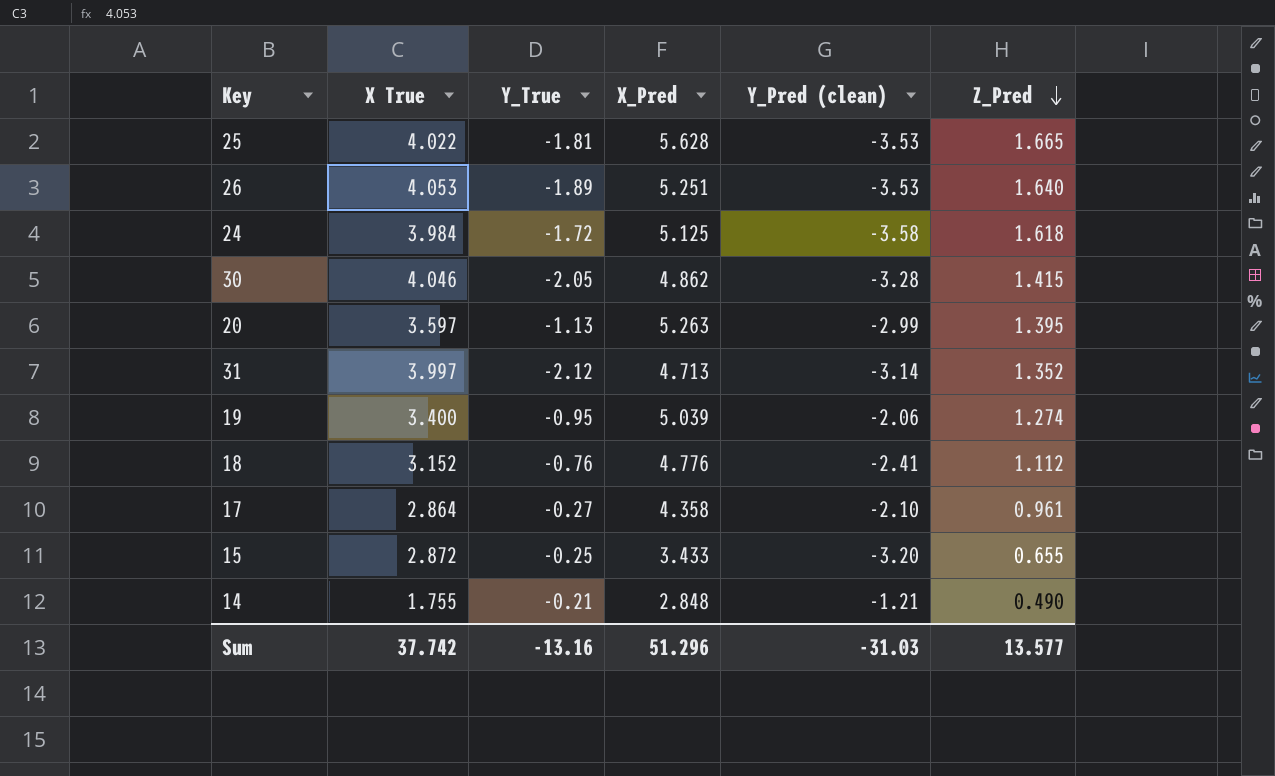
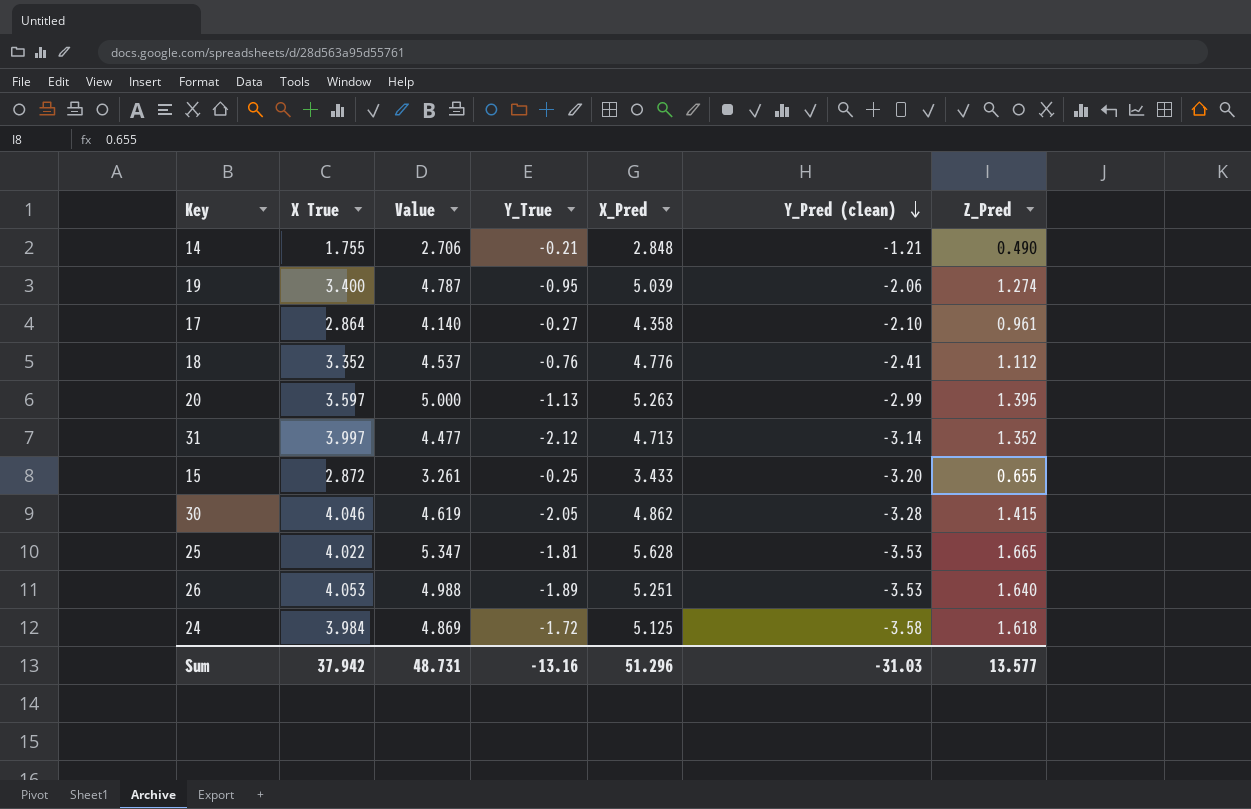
row order: Z_Pred descending -> Y_Pred (clean) descending
column Value | formula: none -> [X_Pred] * 0.95
18 | X True: 3.152 -> 3.352
Sum | X True: 37.742 -> 37.942

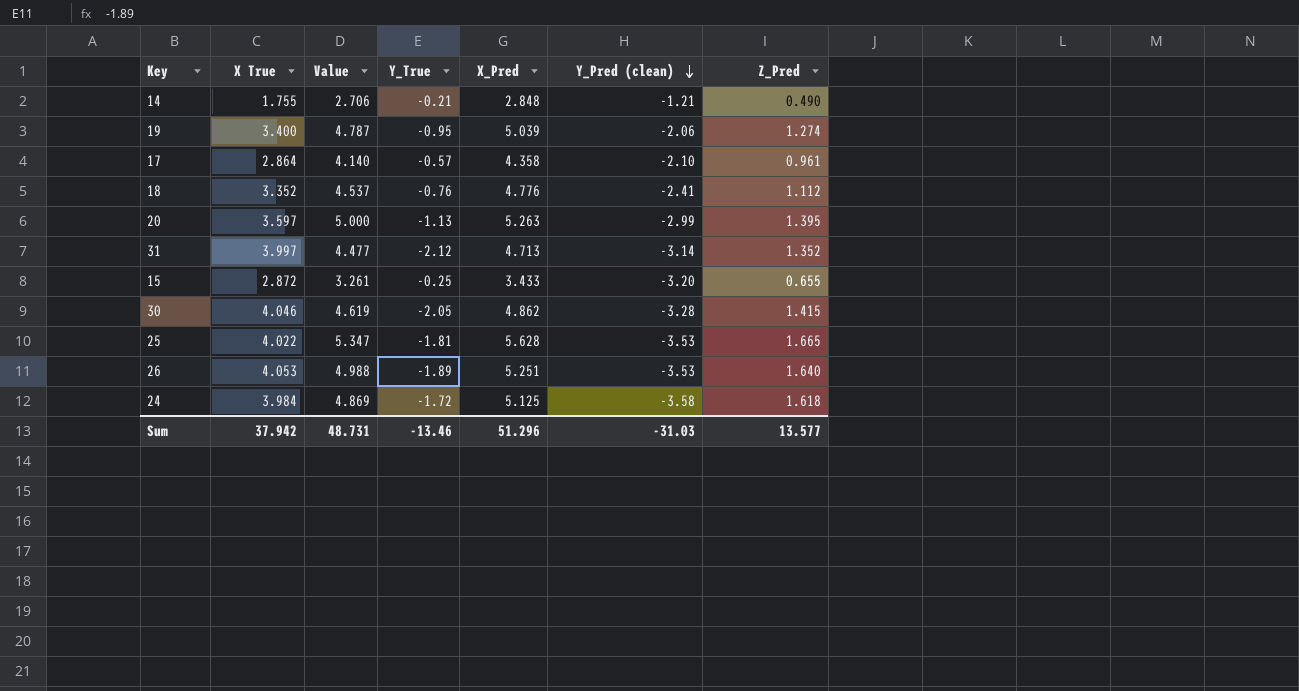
17 | Y_True: -0.27 -> -0.57
Sum | Y_True: -13.16 -> -13.46

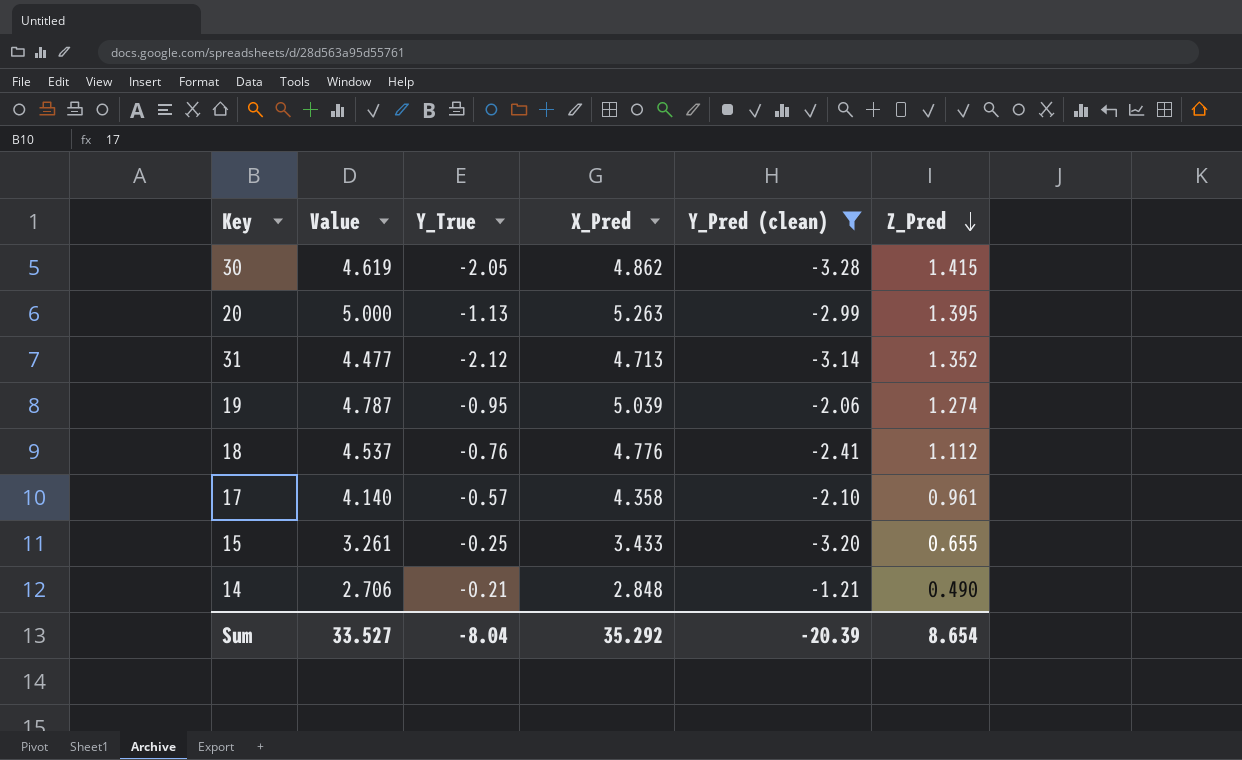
filter: none -> Y_Pred (clean) >= -3.28
row order: Y_Pred (clean) descending -> Z_Pred descending
column X True | position: 2 -> none
Sum | Value: 48.731 -> 33.527
Sum | Y_True: -13.46 -> -8.04
Sum | X_Pred: 51.296 -> 35.292
Sum | Y_Pred (clean): -31.03 -> -20.39
Sum | Z_Pred: 13.577 -> 8.654

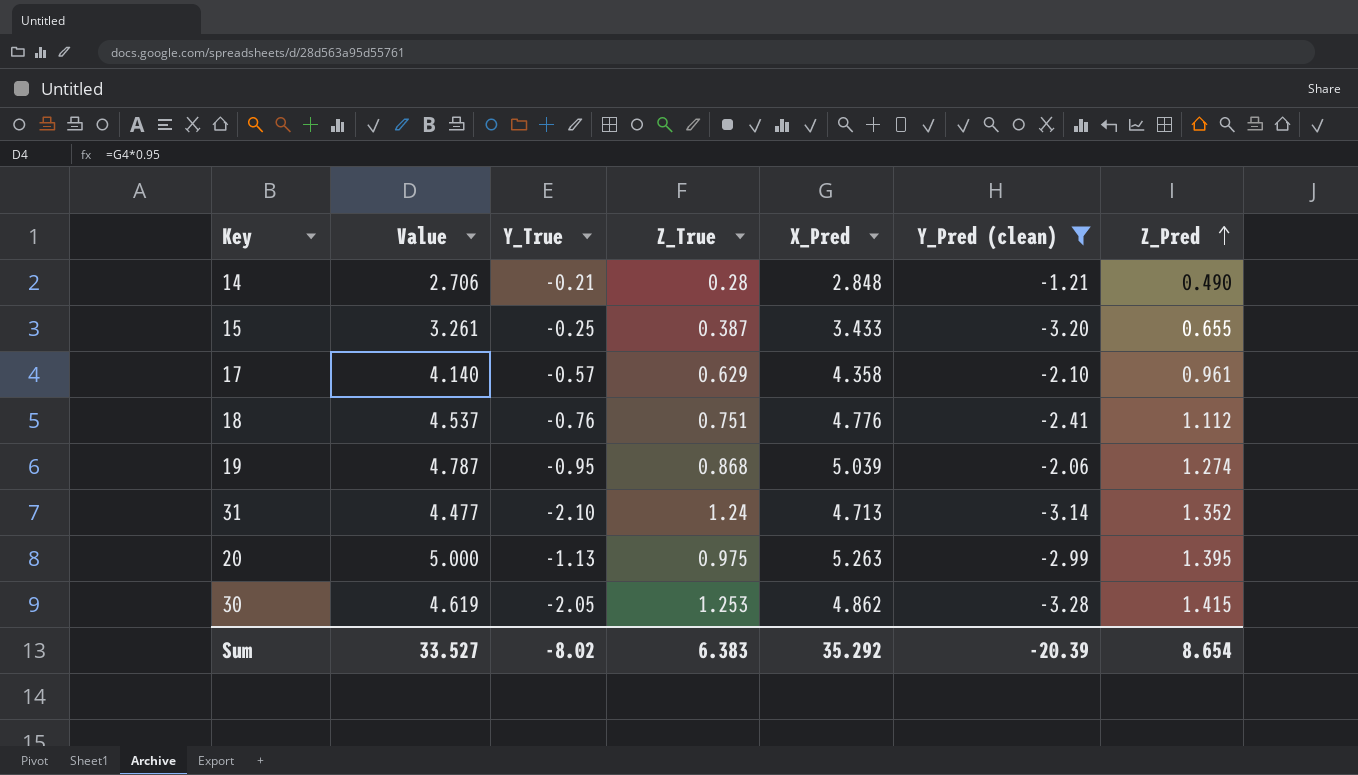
row order: Z_Pred descending -> Z_Pred ascending
column Z_True | position: none -> 4
31 | Y_True: -2.12 -> -2.10
Sum | Y_True: -8.04 -> -8.02

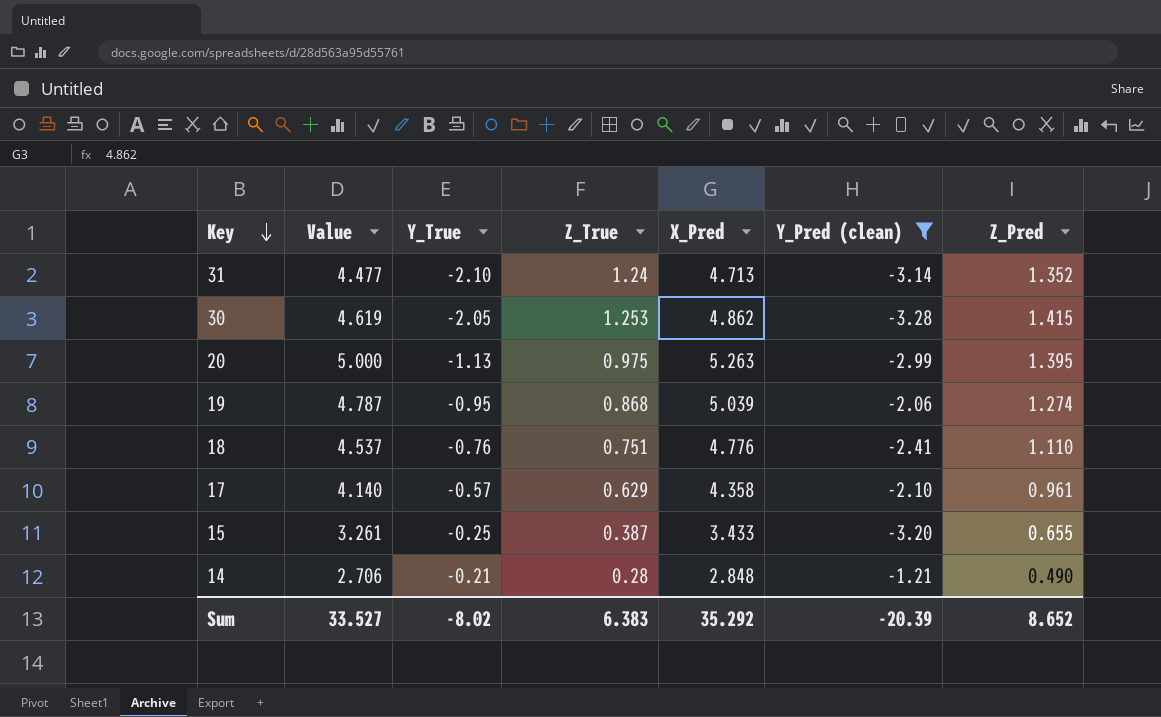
row order: Z_Pred ascending -> Key descending
18 | Z_Pred: 1.112 -> 1.110
Sum | Z_Pred: 8.654 -> 8.652

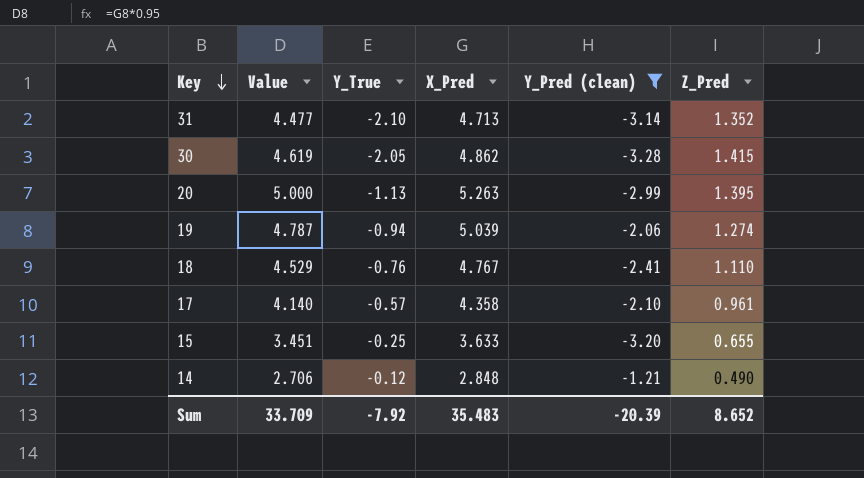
column Z_True | position: 4 -> none
19 | Y_True: -0.95 -> -0.94
18 | Value: 4.537 -> 4.529
18 | X_Pred: 4.776 -> 4.767
15 | Value: 3.261 -> 3.451
15 | X_Pred: 3.433 -> 3.633
14 | Y_True: -0.21 -> -0.12
Sum | Value: 33.527 -> 33.709
Sum | Y_True: -8.02 -> -7.92
Sum | X_Pred: 35.292 -> 35.483

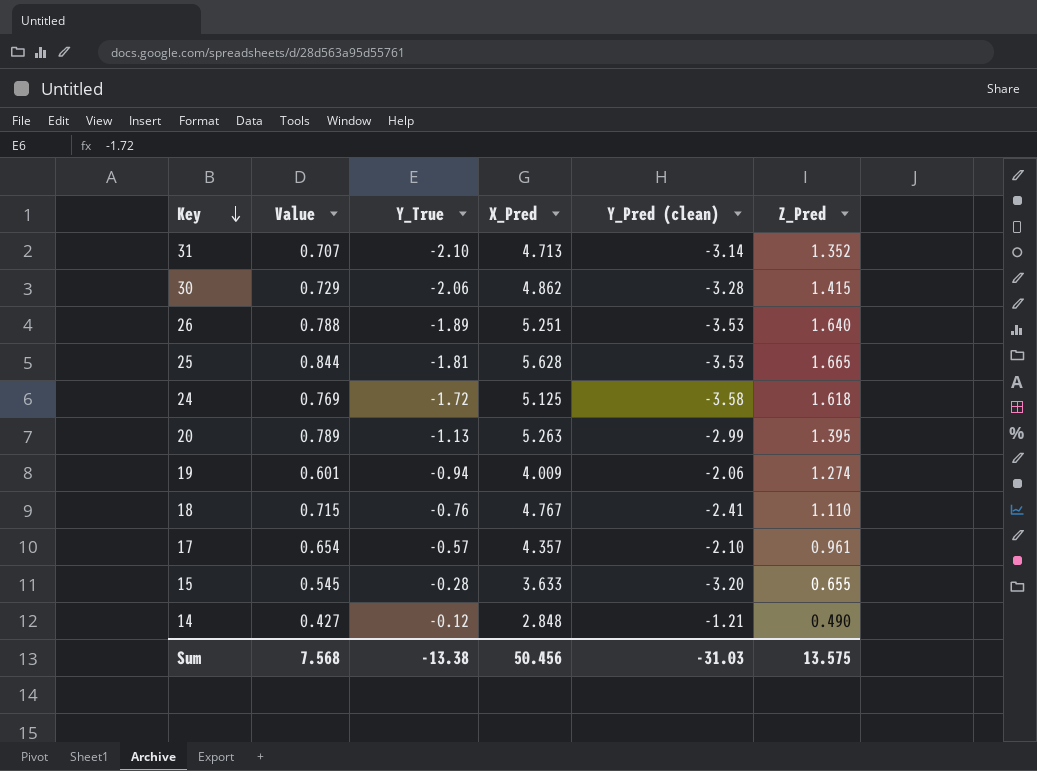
filter: Y_Pred (clean) >= -3.28 -> none
column Value | formula: [X_Pred] * 0.95 -> [X_Pred] * 0.15
30 | Y_True: -2.05 -> -2.06
19 | X_Pred: 5.039 -> 4.009
17 | X_Pred: 4.358 -> 4.357
15 | Y_True: -0.25 -> -0.28
Sum | Value: 33.709 -> 7.568
Sum | Y_True: -7.92 -> -13.38
Sum | X_Pred: 35.483 -> 50.456
Sum | Y_Pred (clean): -20.39 -> -31.03
Sum | Z_Pred: 8.652 -> 13.575

